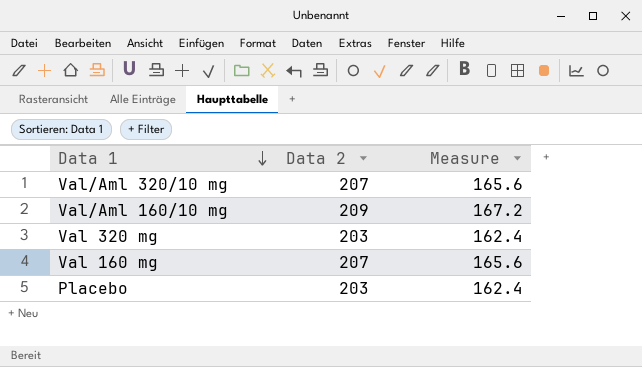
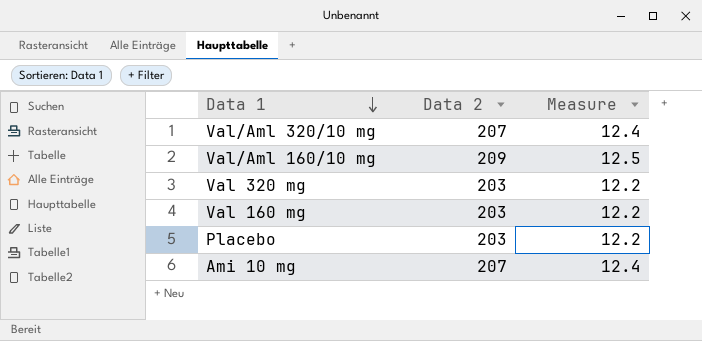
column Measure | formula: [Data 2] * 0.8 -> [Data 2] * 0.06
Val 160 mg | Data 2: 207 -> 203
row Ami 10 mg: none -> 207 | 12.4

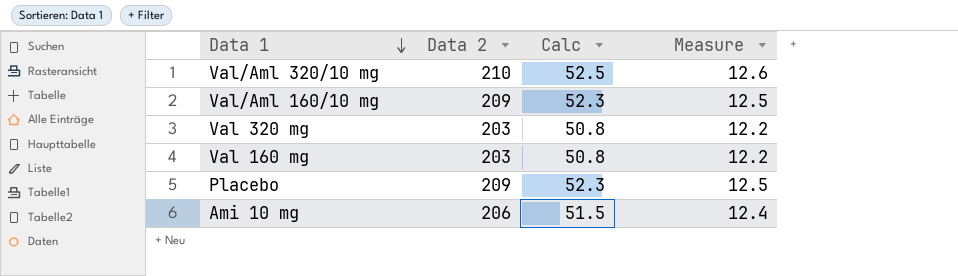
column Calc | formula: none -> [Data 2] * 0.25
Val/Aml 320/10 mg | Data 2: 207 -> 210
Val/Aml 320/10 mg | Measure: 12.4 -> 12.6
Placebo | Data 2: 203 -> 209
Placebo | Measure: 12.2 -> 12.5
Ami 10 mg | Data 2: 207 -> 206

